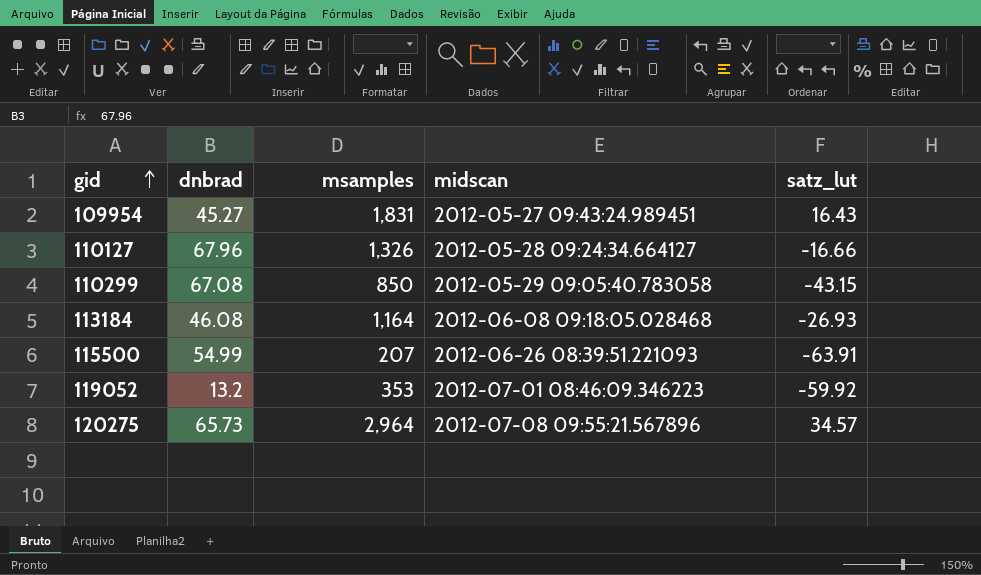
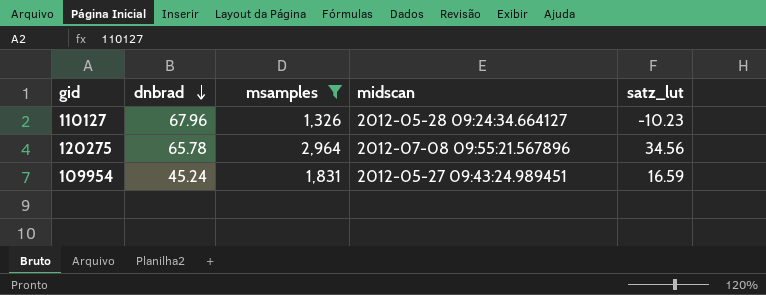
filter: none -> msamples >= 1,326
row order: gid ascending -> dnbrad descending
110127 | satz_lut: -16.66 -> -10.23
120275 | dnbrad: 65.73 -> 65.78
120275 | satz_lut: 34.57 -> 34.56
109954 | dnbrad: 45.27 -> 45.24
109954 | satz_lut: 16.43 -> 16.59

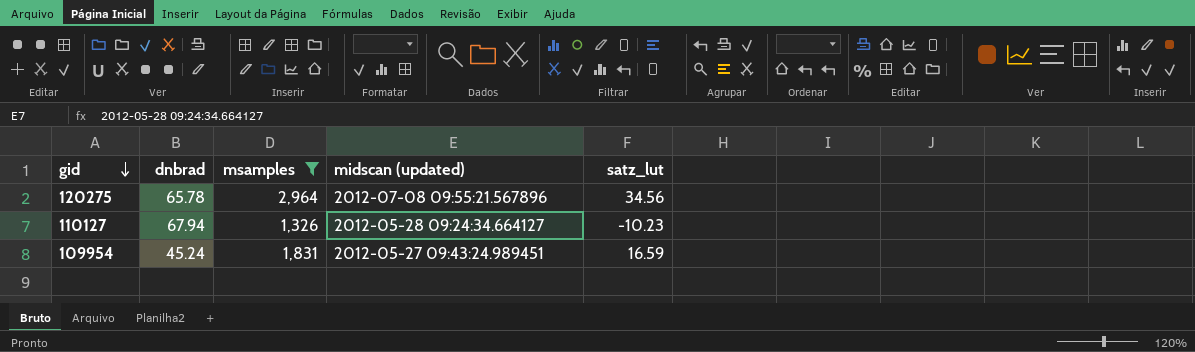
row order: dnbrad descending -> gid descending
column name: midscan -> midscan (updated)
110127 | dnbrad: 67.96 -> 67.94

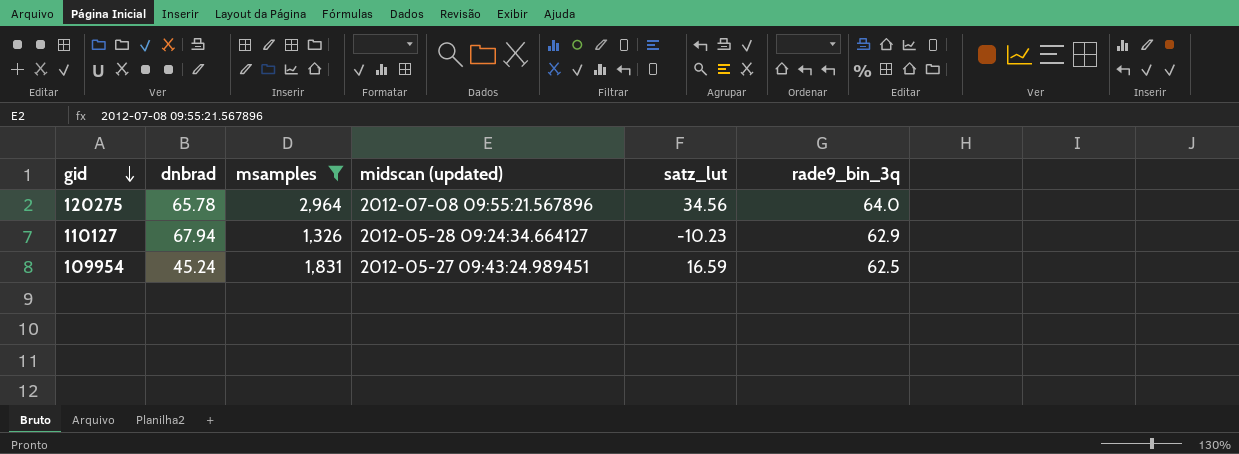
column rade9_bin_3q | position: none -> 6

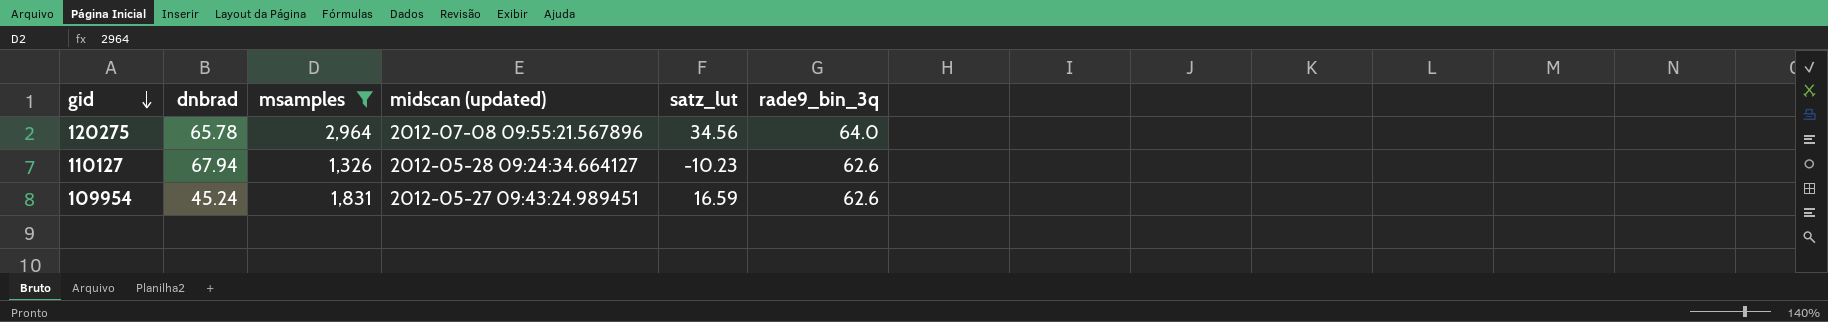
110127 | rade9_bin_3q: 62.9 -> 62.6
109954 | rade9_bin_3q: 62.5 -> 62.6

